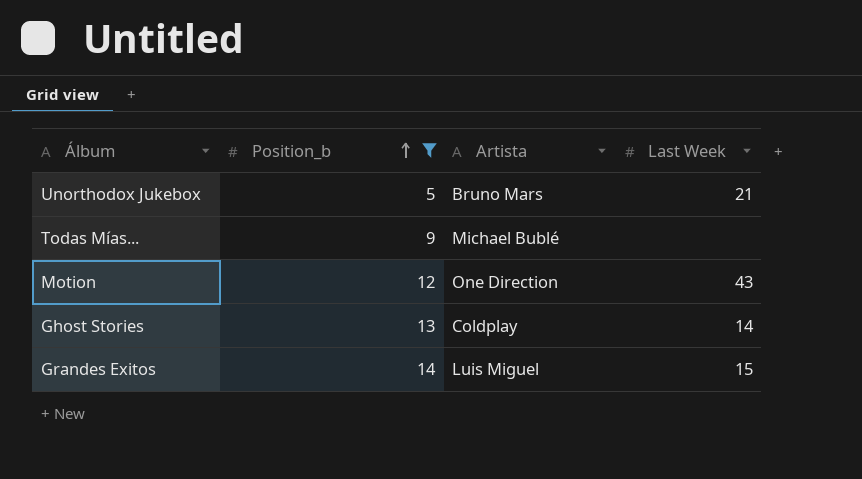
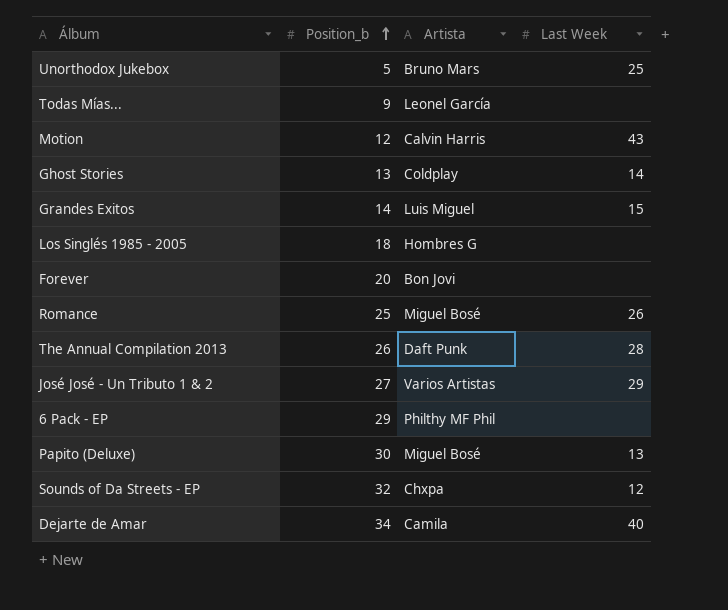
filter: Position_b <= 14 -> none
Unorthodox Jukebox | Last Week: 21 -> 25
Todas Mías... | Artista: Michael Bublé -> Leonel García
Motion | Artista: One Direction -> Calvin Harris

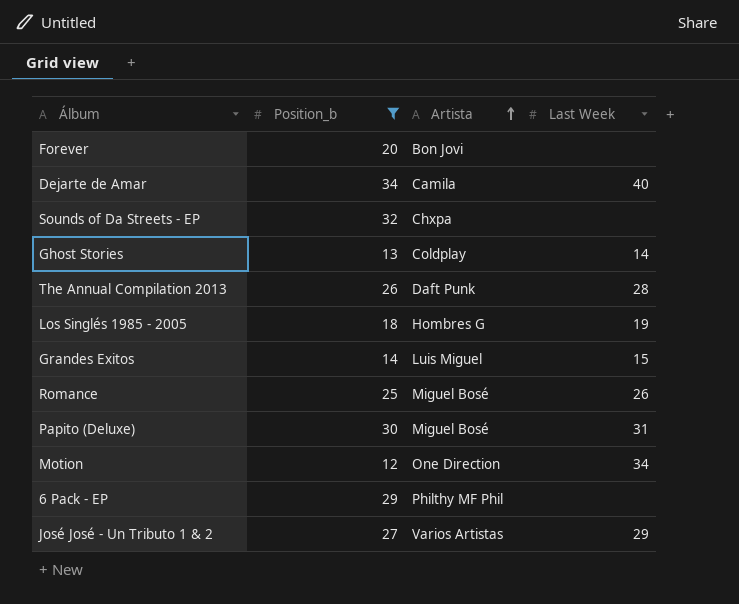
filter: none -> Position_b >= 12
row order: Position_b ascending -> Artista ascending
Sounds of Da Streets - EP | Last Week: 12 -> none
Los Singlés 1985 - 2005 | Last Week: none -> 19
Papito (Deluxe) | Last Week: 13 -> 31
Motion | Artista: Calvin Harris -> One Direction
Motion | Last Week: 43 -> 34

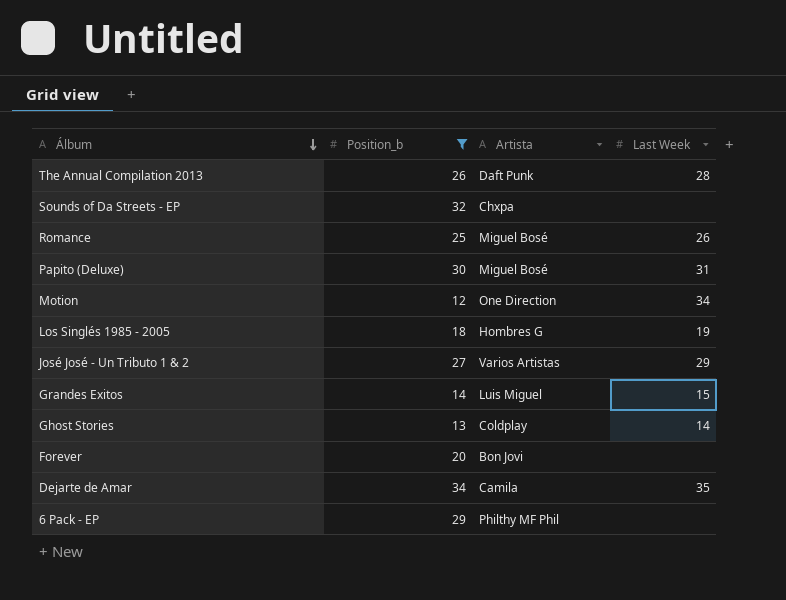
row order: Artista ascending -> Álbum descending
Dejarte de Amar | Last Week: 40 -> 35

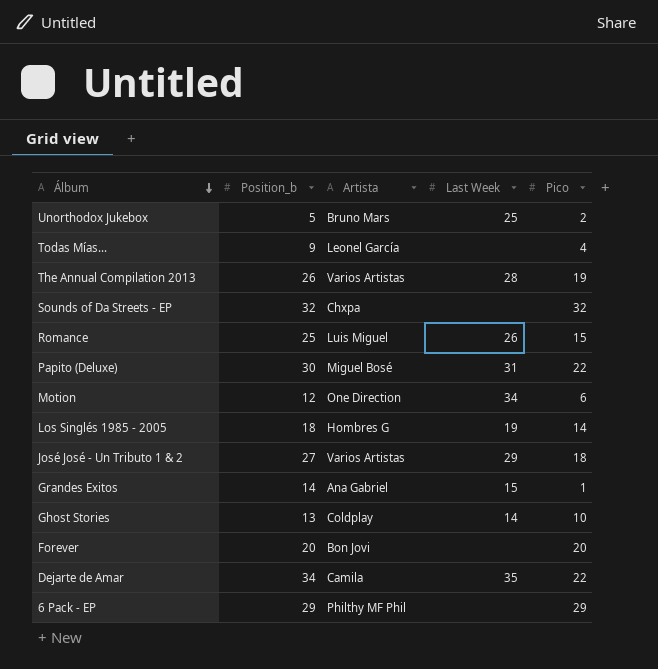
filter: Position_b >= 12 -> none
column Pico | position: none -> 5
The Annual Compilation 2013 | Artista: Daft Punk -> Varios Artistas
Romance | Artista: Miguel Bosé -> Luis Miguel
Grandes Exitos | Artista: Luis Miguel -> Ana Gabriel

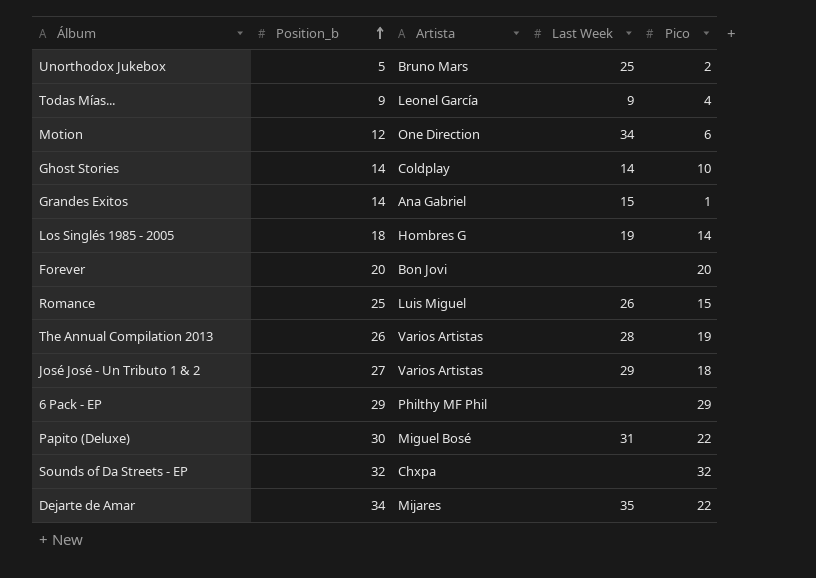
row order: Álbum descending -> Position_b ascending
Todas Mías... | Last Week: none -> 9
Ghost Stories | Position_b: 13 -> 14
Dejarte de Amar | Artista: Camila -> Mijares

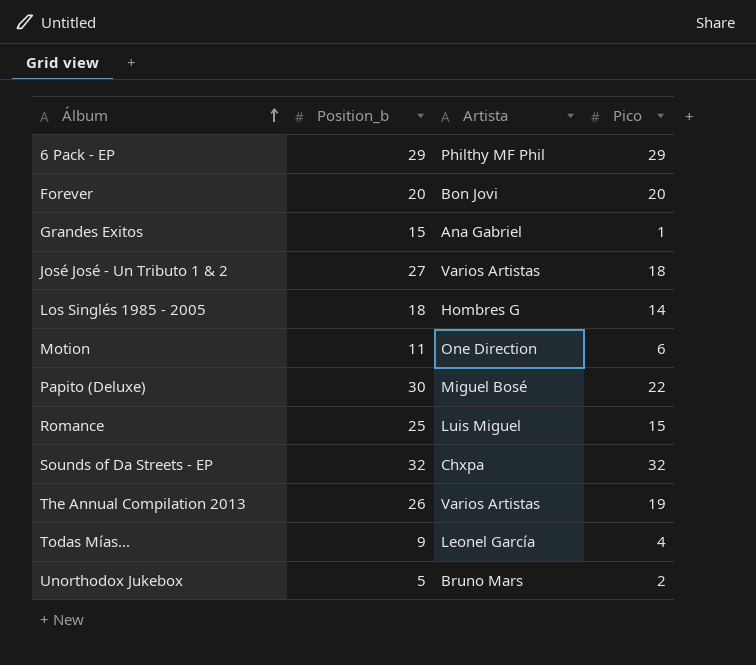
row order: Position_b ascending -> Álbum ascending
column Last Week | position: 4 -> none
row Ghost Stories: 14 | Coldplay | 14 | 10 -> none
row Dejarte de Amar: 34 | Mijares | 35 | 22 -> none
Grandes Exitos | Position_b: 14 -> 15
Motion | Position_b: 12 -> 11

